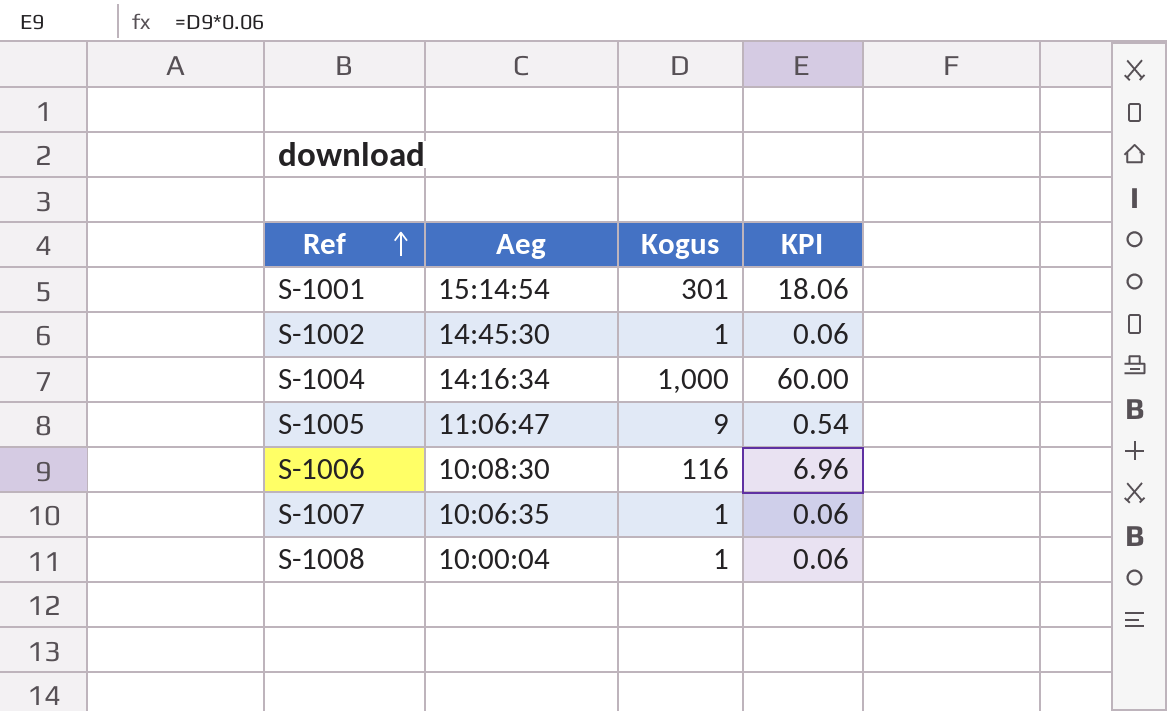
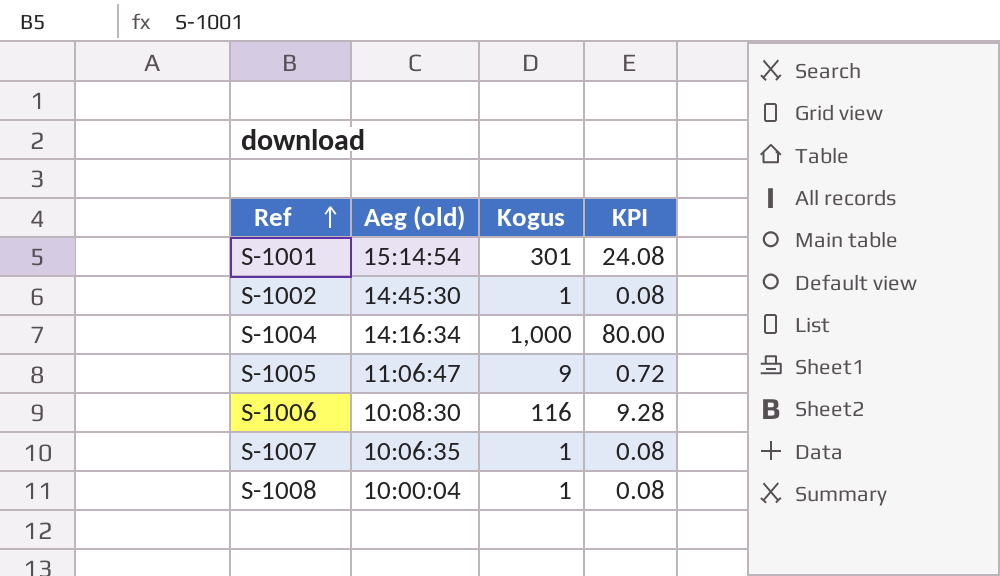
column name: Aeg -> Aeg (old)
column KPI | formula: [Kogus] * 0.06 -> [Kogus] * 0.08

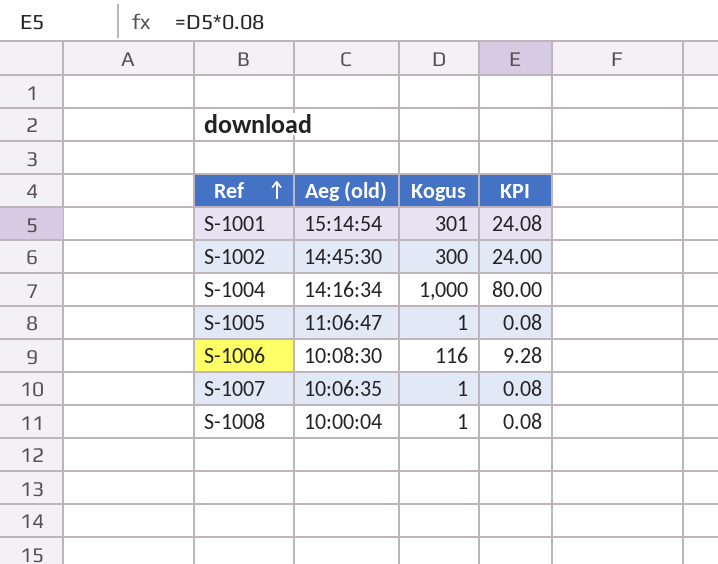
S-1002 | Kogus: 1 -> 300
S-1002 | KPI: 0.08 -> 24.00
S-1005 | Kogus: 9 -> 1
S-1005 | KPI: 0.72 -> 0.08

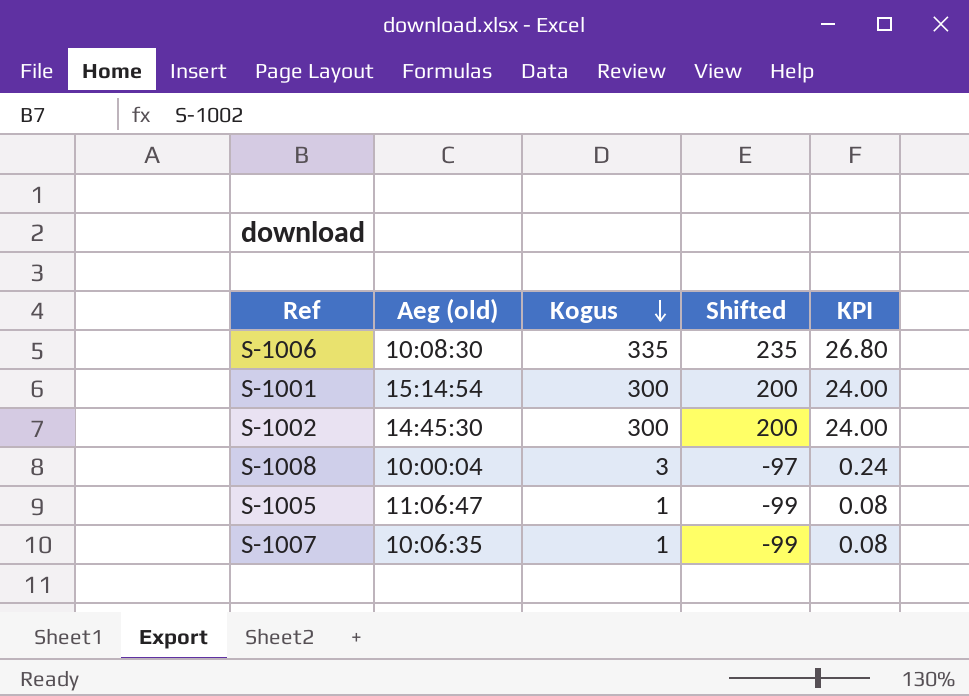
row order: Ref ascending -> Kogus descending
column Shifted | formula: none -> [Kogus] - 100
row S-1004: 14:16:34 | 1,000 | 80.00 -> none
S-1006 | Kogus: 116 -> 335
S-1006 | KPI: 9.28 -> 26.80
S-1001 | Kogus: 301 -> 300
S-1001 | KPI: 24.08 -> 24.00
S-1008 | Kogus: 1 -> 3
S-1008 | KPI: 0.08 -> 0.24

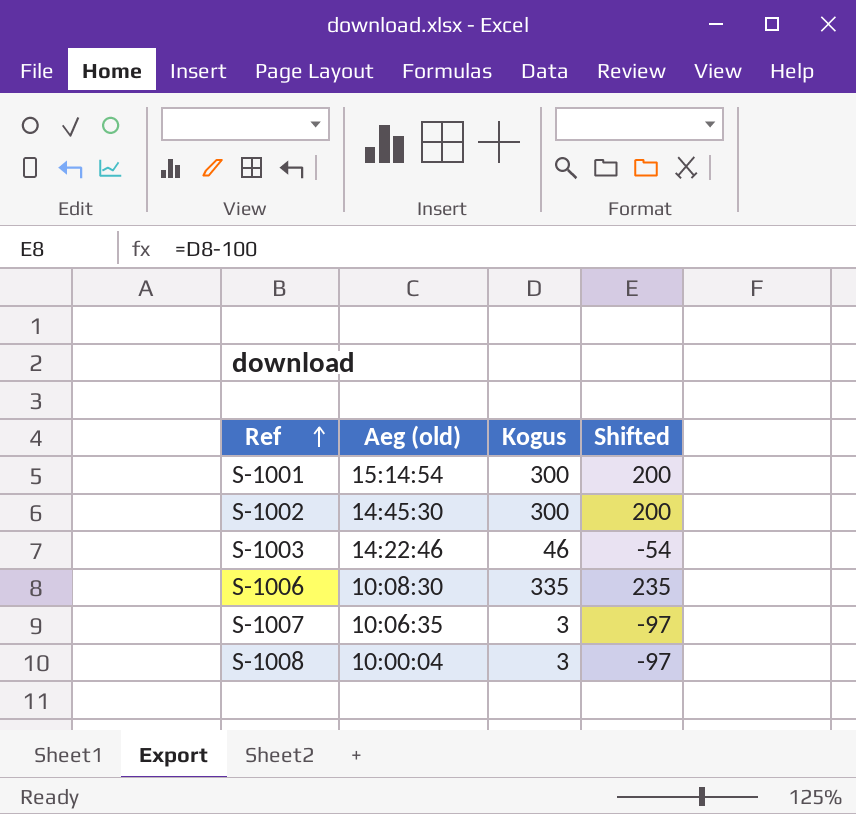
row order: Kogus descending -> Ref ascending
column KPI | formula: [Kogus] * 0.08 -> none
row S-1005: 11:06:47 | 1 | -99 | 0.08 -> none
row S-1003: none -> 14:22:46 | 46 | -54
S-1007 | Kogus: 1 -> 3
S-1007 | Shifted: -99 -> -97

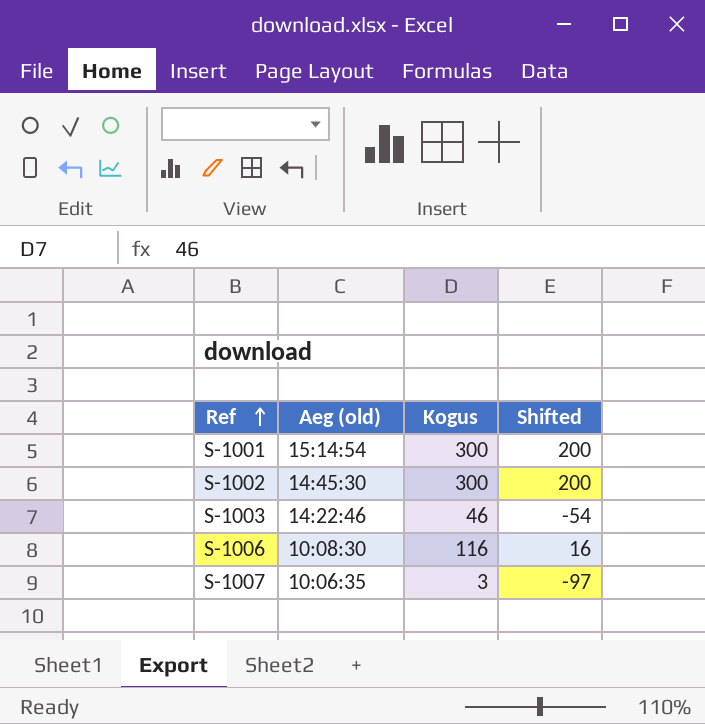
row S-1008: 10:00:04 | 3 | -97 -> none
S-1006 | Kogus: 335 -> 116
S-1006 | Shifted: 235 -> 16

